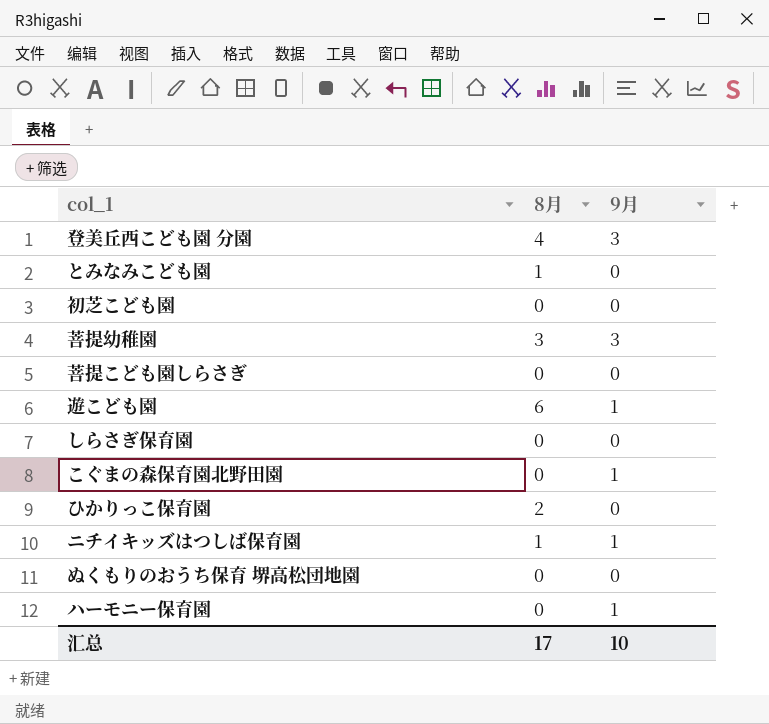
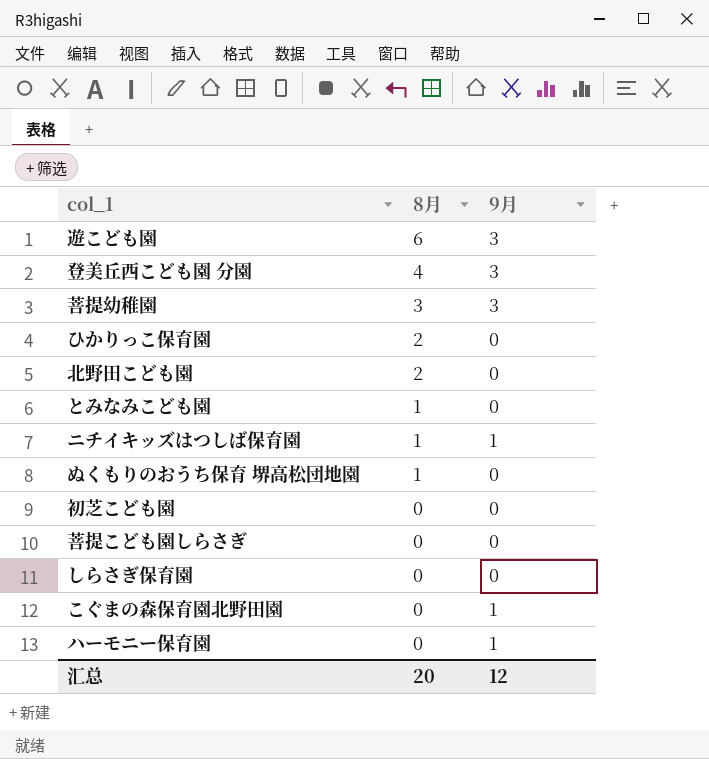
row order: none -> 8月 descending
遊こども園 | 9月: 1 -> 3
row 北野田こども園: none -> 2 | 0
ぬくもりのおうち保育 堺高松団地園 | 8月: 0 -> 1
汇总 | 8月: 17 -> 20
汇总 | 9月: 10 -> 12

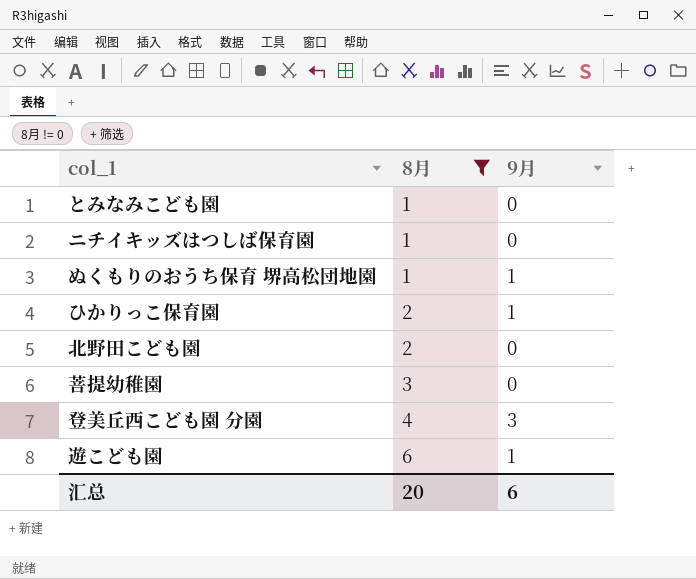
filter: none -> 8月 != 0
row order: 8月 descending -> 8月 ascending
ニチイキッズはつしば保育園 | 9月: 1 -> 0
ぬくもりのおうち保育 堺高松団地園 | 9月: 0 -> 1
ひかりっこ保育園 | 9月: 0 -> 1
菩提幼稚園 | 9月: 3 -> 0
遊こども園 | 9月: 3 -> 1
汇总 | 9月: 12 -> 6

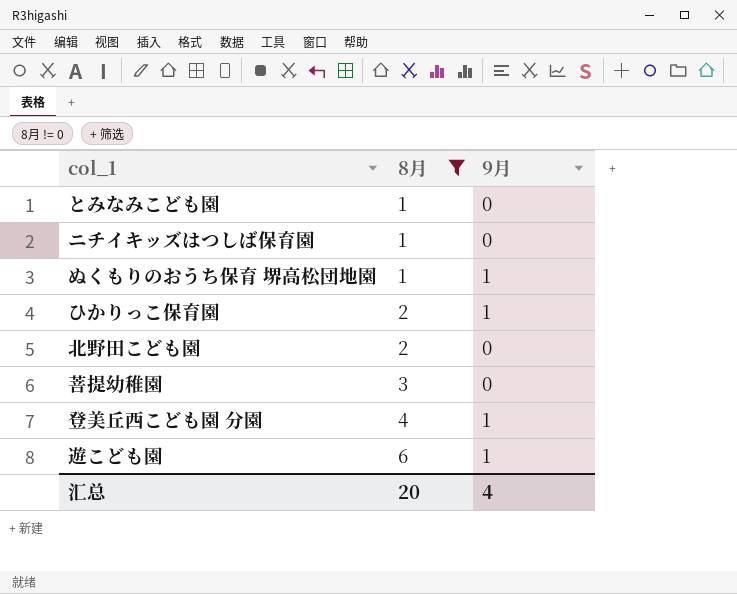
登美丘西こども園 分園 | 9月: 3 -> 1
汇总 | 9月: 6 -> 4

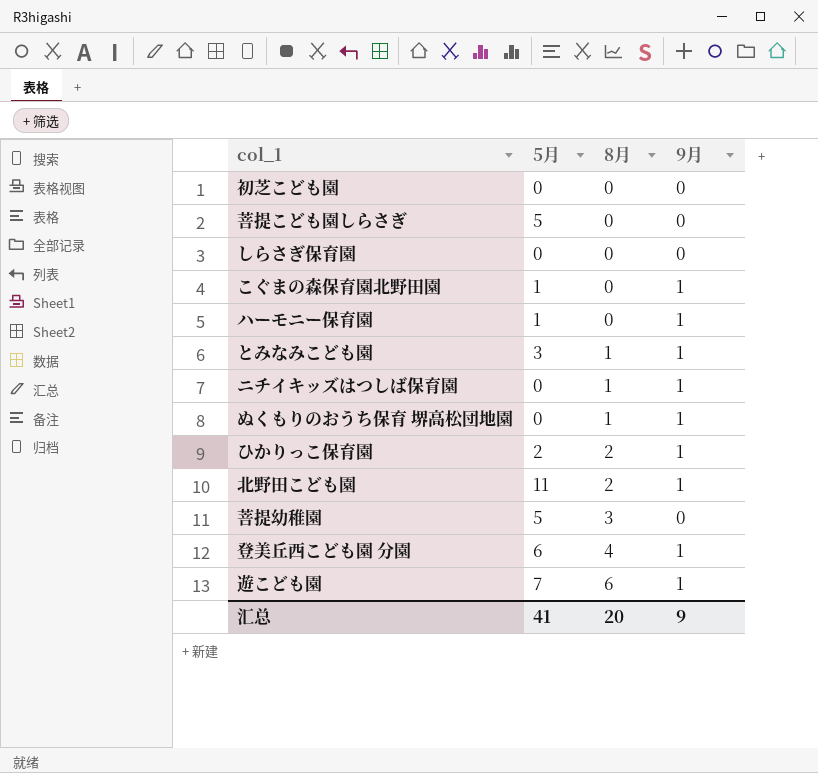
filter: 8月 != 0 -> none
column 5月 | position: none -> 2
とみなみこども園 | 9月: 0 -> 1
ニチイキッズはつしば保育園 | 9月: 0 -> 1
北野田こども園 | 9月: 0 -> 1
汇总 | 9月: 4 -> 9

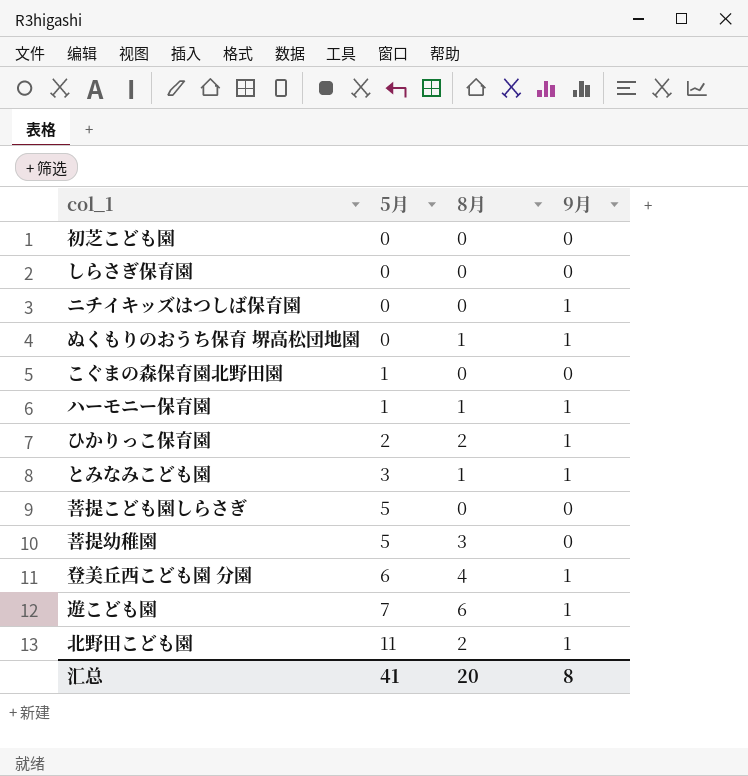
row order: 8月 ascending -> 5月 ascending
ニチイキッズはつしば保育園 | 8月: 1 -> 0
こぐまの森保育園北野田園 | 9月: 1 -> 0
ハーモニー保育園 | 8月: 0 -> 1
汇总 | 9月: 9 -> 8

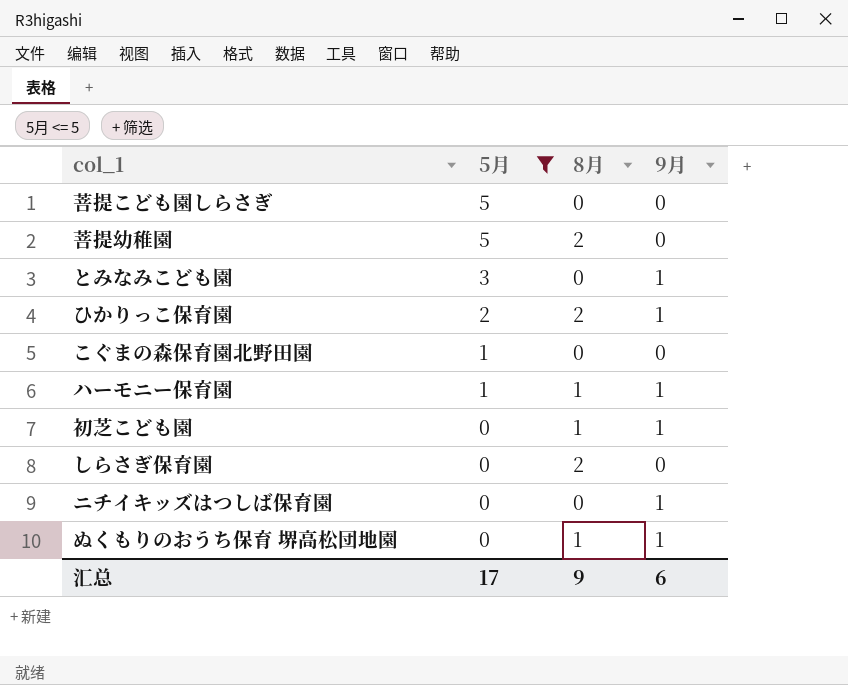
filter: none -> 5月 <= 5
row order: 5月 ascending -> 5月 descending
菩提幼稚園 | 8月: 3 -> 2
とみなみこども園 | 8月: 1 -> 0
初芝こども園 | 8月: 0 -> 1
初芝こども園 | 9月: 0 -> 1
しらさぎ保育園 | 8月: 0 -> 2
汇总 | 5月: 41 -> 17
汇总 | 8月: 20 -> 9
汇总 | 9月: 8 -> 6

